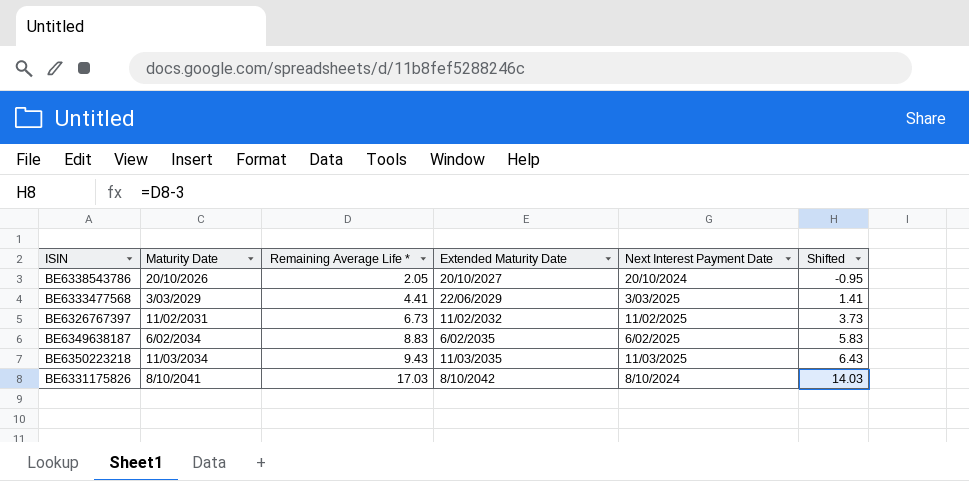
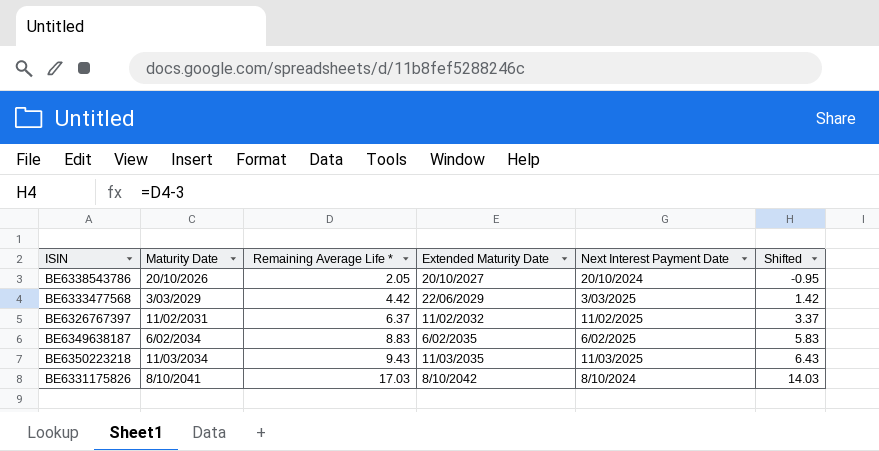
BE6333477568 | Remaining Average Life *: 4.41 -> 4.42
BE6333477568 | Shifted: 1.41 -> 1.42
BE6326767397 | Remaining Average Life *: 6.73 -> 6.37
BE6326767397 | Shifted: 3.73 -> 3.37

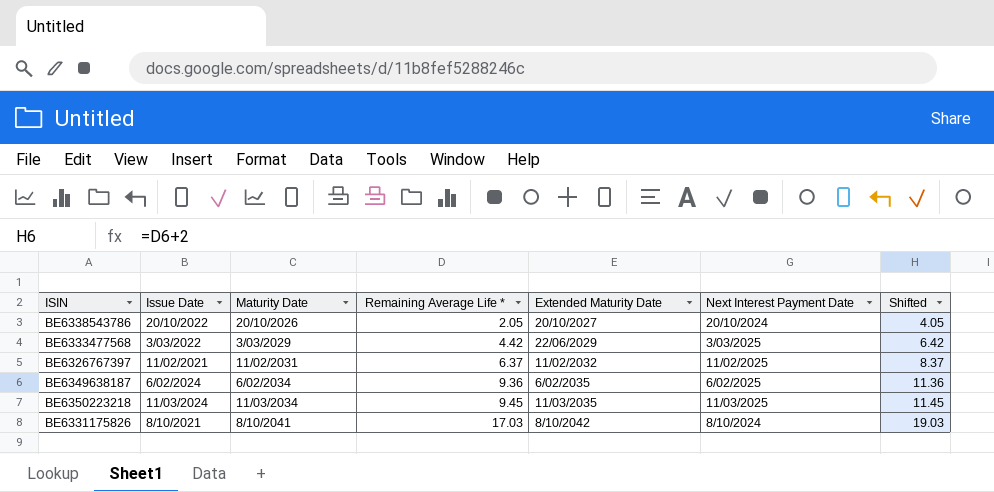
column Issue Date | position: none -> 2
column Shifted | formula: [Remaining Average Life *] - 3 -> [Remaining Average Life *] + 2
BE6349638187 | Remaining Average Life *: 8.83 -> 9.36
BE6350223218 | Remaining Average Life *: 9.43 -> 9.45

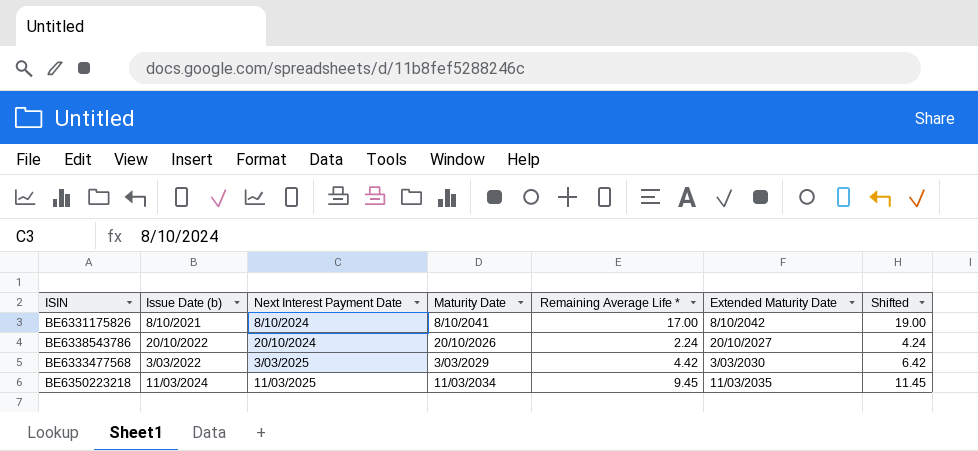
row order: Maturity Date ascending -> Next Interest Payment Date ascending
column name: Issue Date -> Issue Date (b)
column Next Interest Payment Date | position: 6 -> 3
row BE6326767397: 11/02/2021 | 11/02/2031 | 6.37 | 11/02/2032 | 11/02/2025 | 8.37 -> none
row BE6349638187: 6/02/2024 | 6/02/2034 | 9.36 | 6/02/2035 | 6/02/2025 | 11.36 -> none
BE6331175826 | Remaining Average Life *: 17.03 -> 17.00
BE6331175826 | Shifted: 19.03 -> 19.00
BE6338543786 | Remaining Average Life *: 2.05 -> 2.24
BE6338543786 | Shifted: 4.05 -> 4.24
BE6333477568 | Extended Maturity Date: 22/06/2029 -> 3/03/2030

